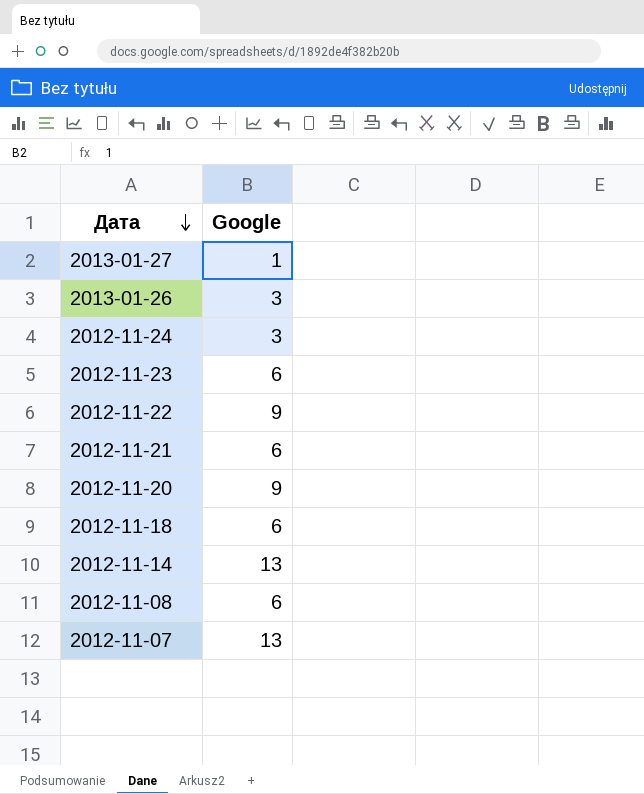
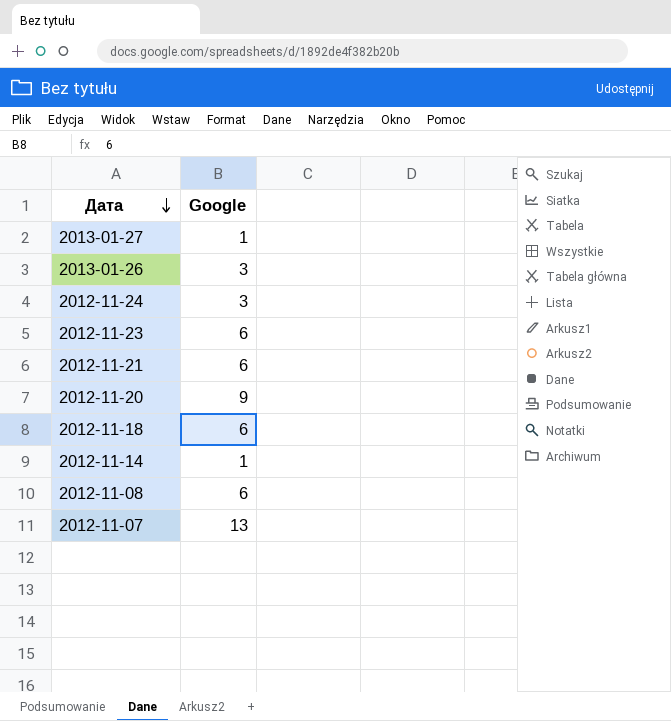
row 2012-11-22: 9 -> none
2012-11-14 | Google: 13 -> 1

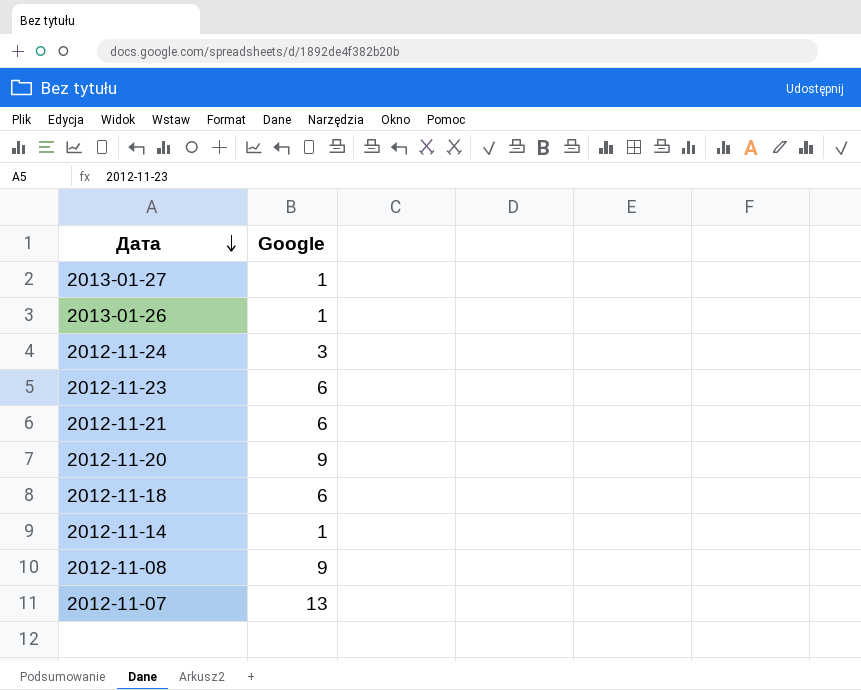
2013-01-26 | Google: 3 -> 1
2012-11-08 | Google: 6 -> 9

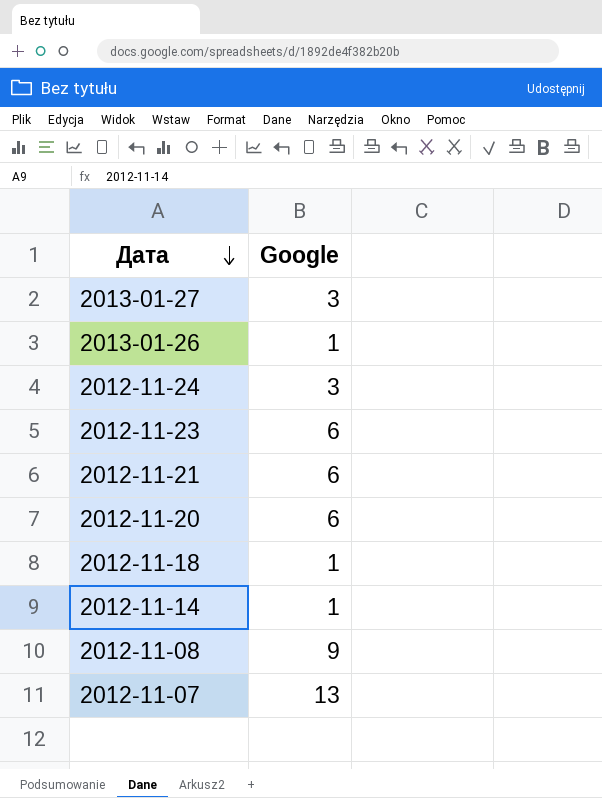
2013-01-27 | Google: 1 -> 3
2012-11-20 | Google: 9 -> 6
2012-11-18 | Google: 6 -> 1

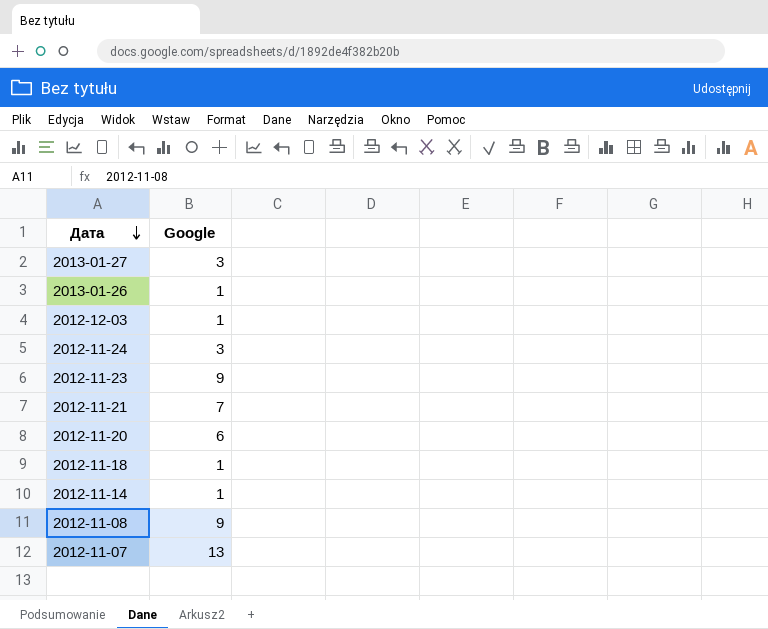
row 2012-12-03: none -> 1
2012-11-23 | Google: 6 -> 9
2012-11-21 | Google: 6 -> 7

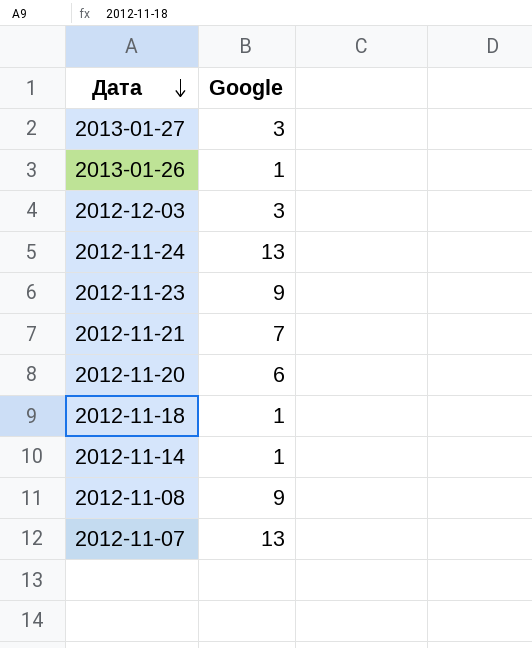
2012-12-03 | Google: 1 -> 3
2012-11-24 | Google: 3 -> 13

